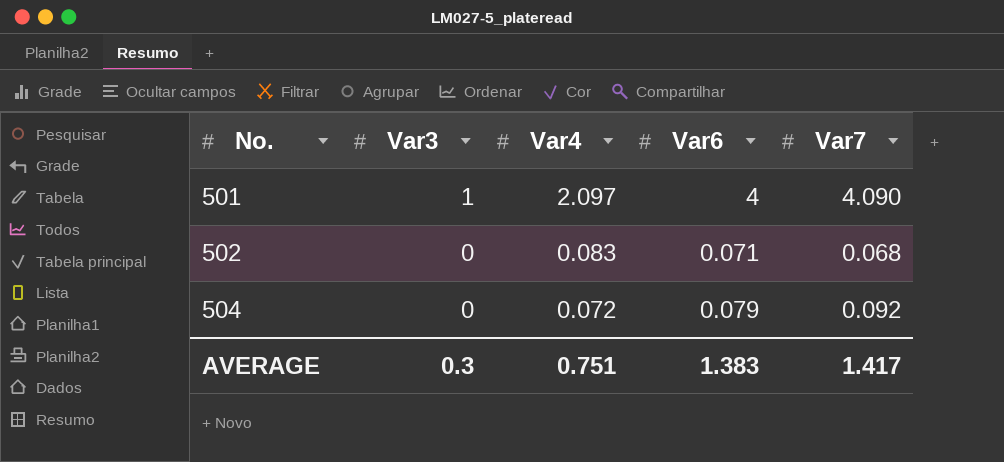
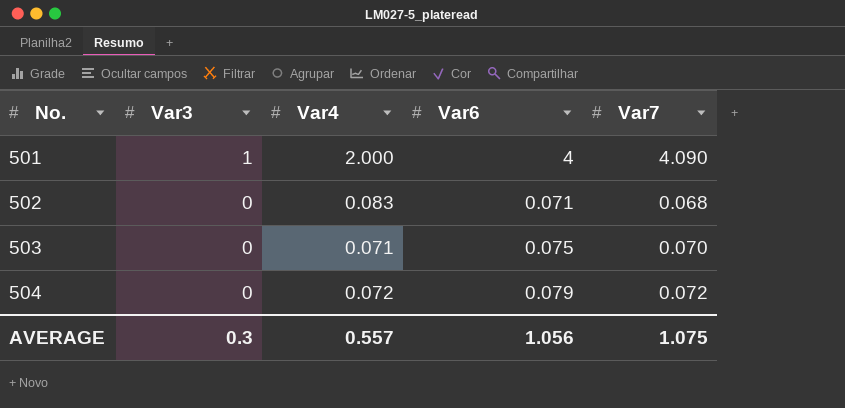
501 | Var4: 2.097 -> 2.000
row 503: none -> 0 | 0.071 | 0.075 | 0.070
504 | Var7: 0.092 -> 0.072
AVERAGE | Var4: 0.751 -> 0.557
AVERAGE | Var6: 1.383 -> 1.056
AVERAGE | Var7: 1.417 -> 1.075

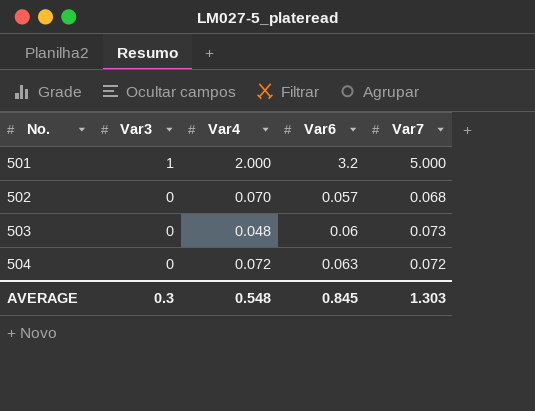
501 | Var6: 4 -> 3.2
501 | Var7: 4.090 -> 5.000
502 | Var4: 0.083 -> 0.070
502 | Var6: 0.071 -> 0.057
503 | Var4: 0.071 -> 0.048
503 | Var6: 0.075 -> 0.06
503 | Var7: 0.070 -> 0.073
504 | Var6: 0.079 -> 0.063
AVERAGE | Var4: 0.557 -> 0.548
AVERAGE | Var6: 1.056 -> 0.845
AVERAGE | Var7: 1.075 -> 1.303

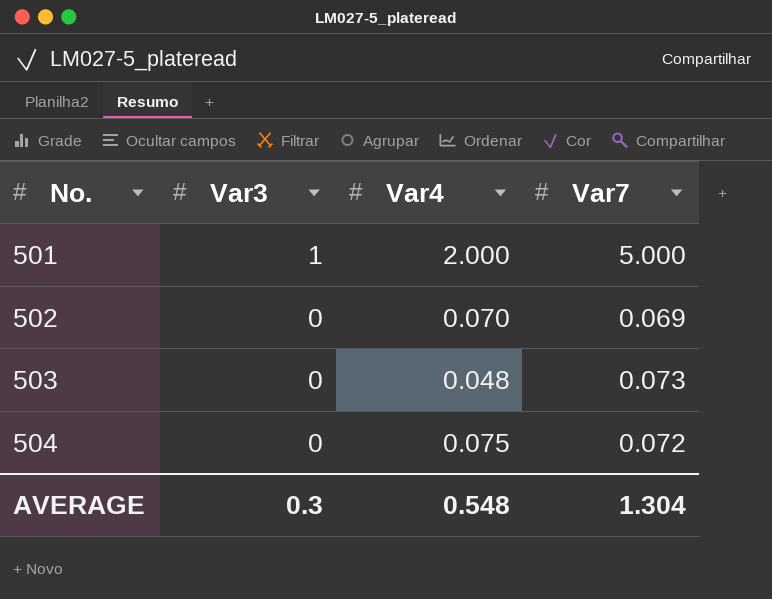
column Var6 | position: 4 -> none
502 | Var7: 0.068 -> 0.069
504 | Var4: 0.072 -> 0.075
AVERAGE | Var7: 1.303 -> 1.304

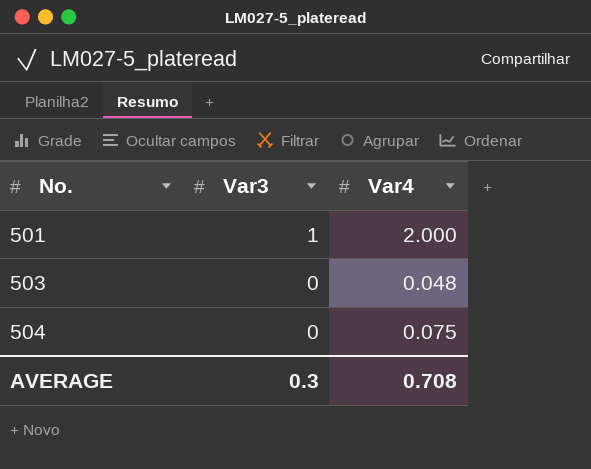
column Var7 | position: 4 -> none
row 502: 0 | 0.070 | 0.069 -> none
AVERAGE | Var4: 0.548 -> 0.708

